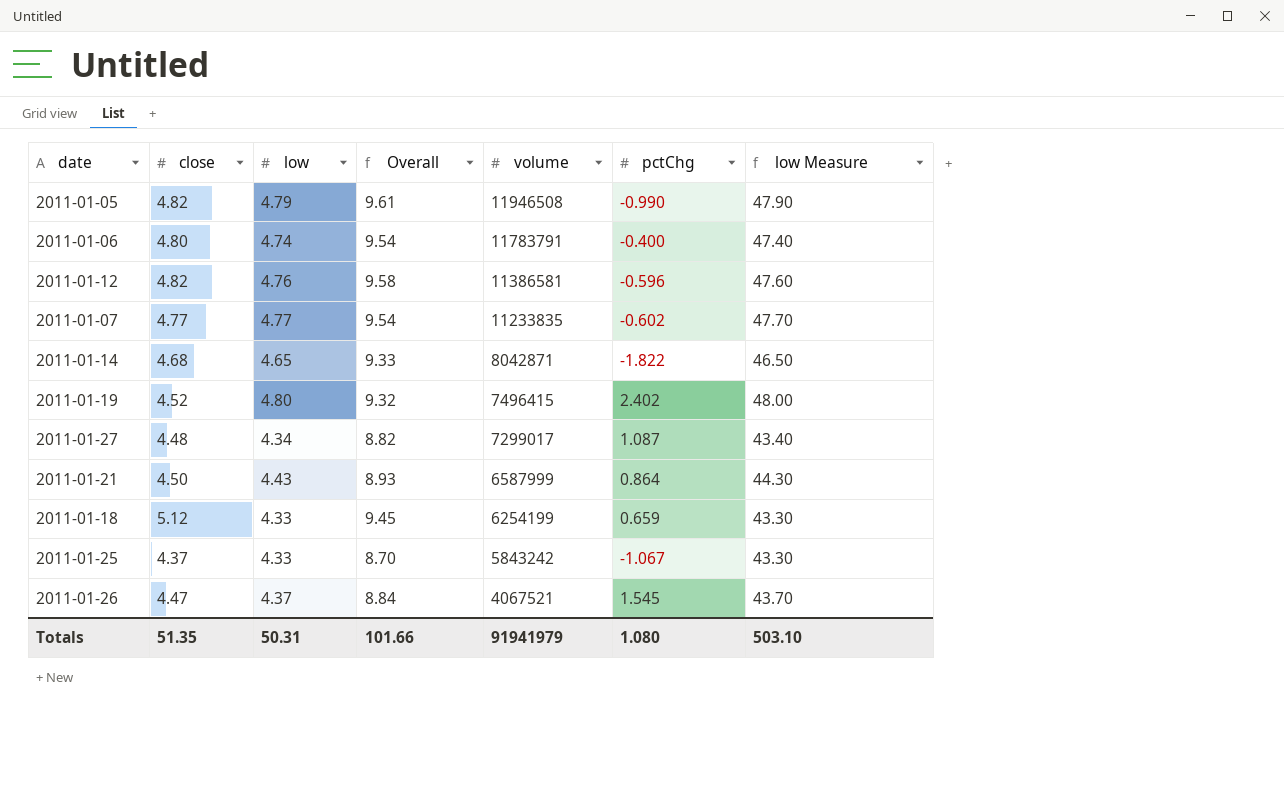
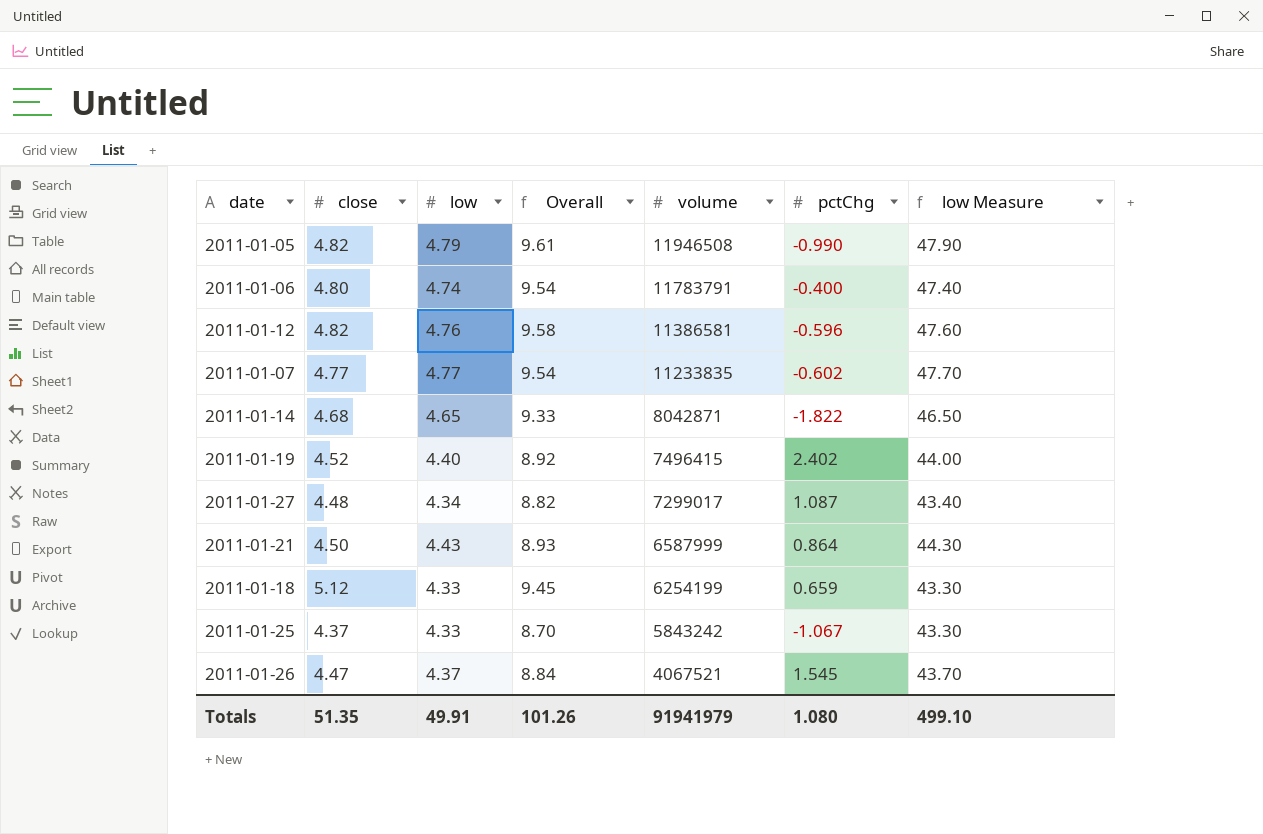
2011-01-19 | low: 4.80 -> 4.40
2011-01-19 | Overall: 9.32 -> 8.92
2011-01-19 | low Measure: 48.00 -> 44.00
Totals | low: 50.31 -> 49.91
Totals | Overall: 101.66 -> 101.26
Totals | low Measure: 503.10 -> 499.10

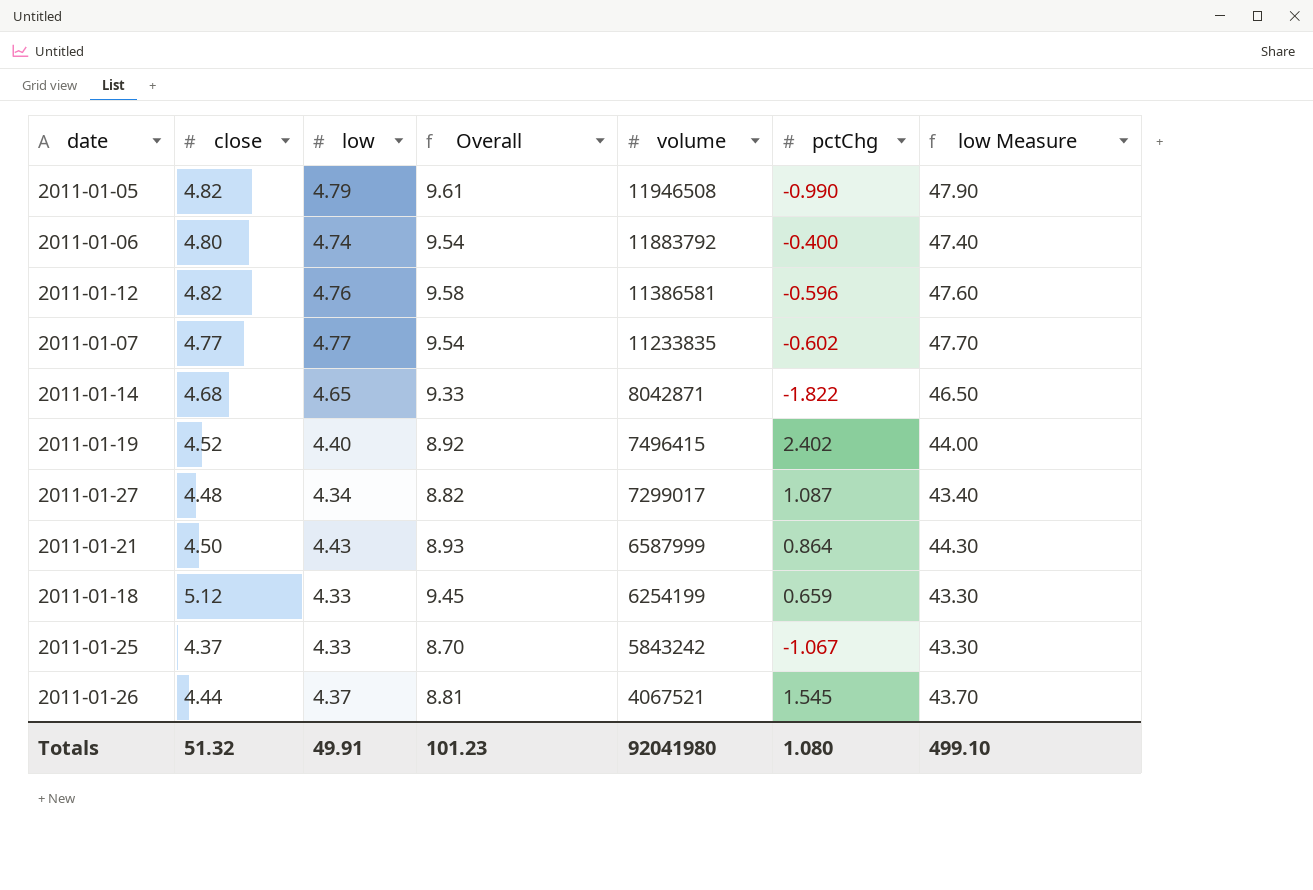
2011-01-06 | volume: 11783791 -> 11883792
2011-01-26 | close: 4.47 -> 4.44
2011-01-26 | Overall: 8.84 -> 8.81
Totals | close: 51.35 -> 51.32
Totals | Overall: 101.26 -> 101.23
Totals | volume: 91941979 -> 92041980

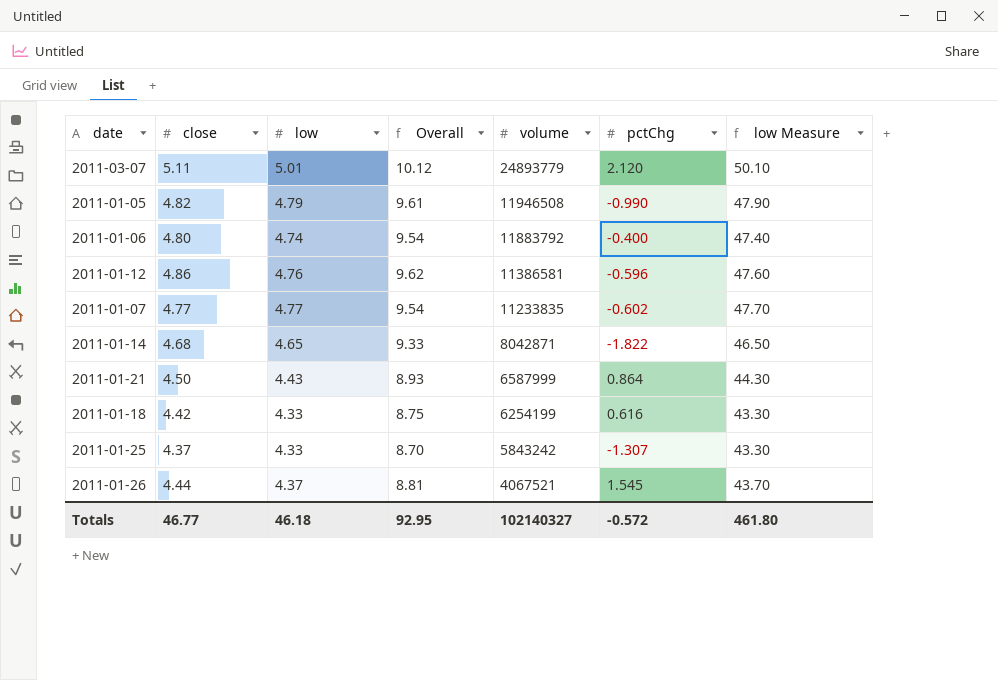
row 2011-01-19: 4.52 | 4.40 | 8.92 | 7496415 | 2.402 | 44.00 -> none
row 2011-01-27: 4.48 | 4.34 | 8.82 | 7299017 | 1.087 | 43.40 -> none
row 2011-03-07: none -> 5.11 | 5.01 | 10.12 | 24893779 | 2.120 | 50.10
2011-01-12 | close: 4.82 -> 4.86
2011-01-12 | Overall: 9.58 -> 9.62
2011-01-18 | close: 5.12 -> 4.42
2011-01-18 | Overall: 9.45 -> 8.75
2011-01-18 | pctChg: 0.659 -> 0.616
2011-01-25 | pctChg: -1.067 -> -1.307
Totals | close: 51.32 -> 46.77
Totals | low: 49.91 -> 46.18
Totals | Overall: 101.23 -> 92.95
Totals | volume: 92041980 -> 102140327
Totals | pctChg: 1.080 -> -0.572
Totals | low Measure: 499.10 -> 461.80

